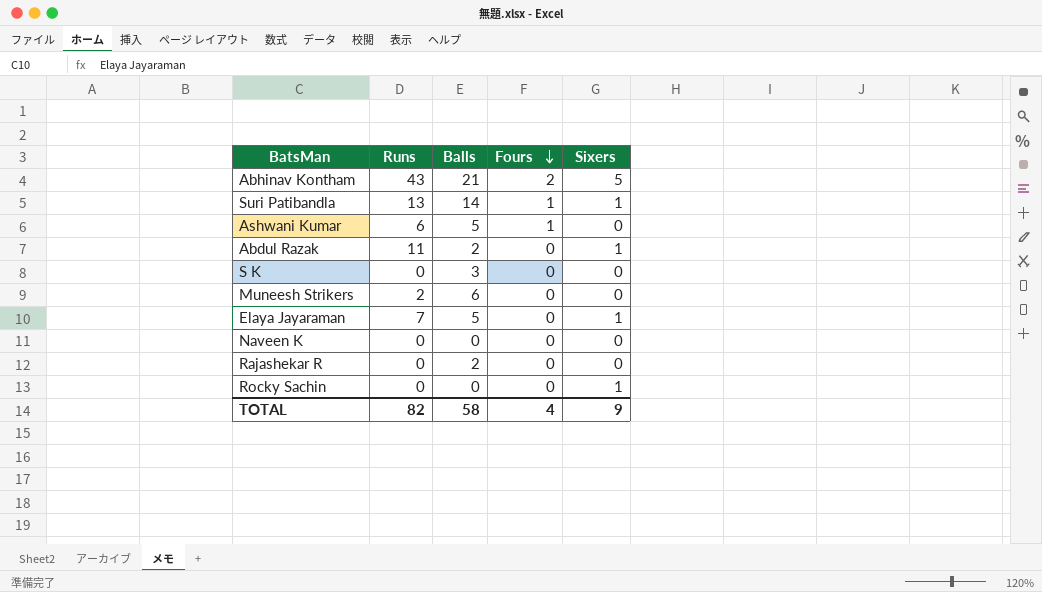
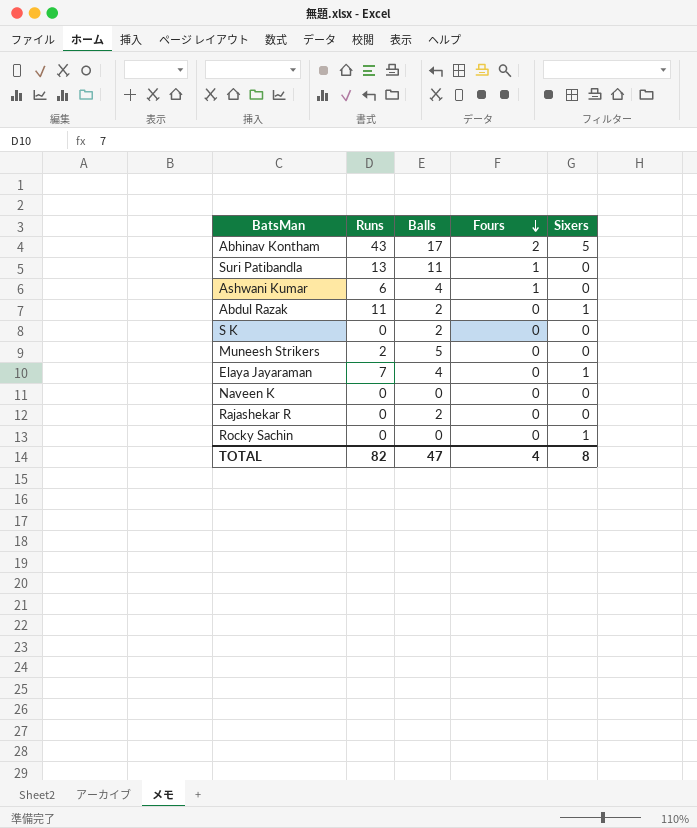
Abhinav Kontham | Balls: 21 -> 17
Suri Patibandla | Balls: 14 -> 11
Suri Patibandla | Sixers: 1 -> 0
Ashwani Kumar | Balls: 5 -> 4
S K | Balls: 3 -> 2
Muneesh Strikers | Balls: 6 -> 5
Elaya Jayaraman | Balls: 5 -> 4
TOTAL | Balls: 58 -> 47
TOTAL | Sixers: 9 -> 8

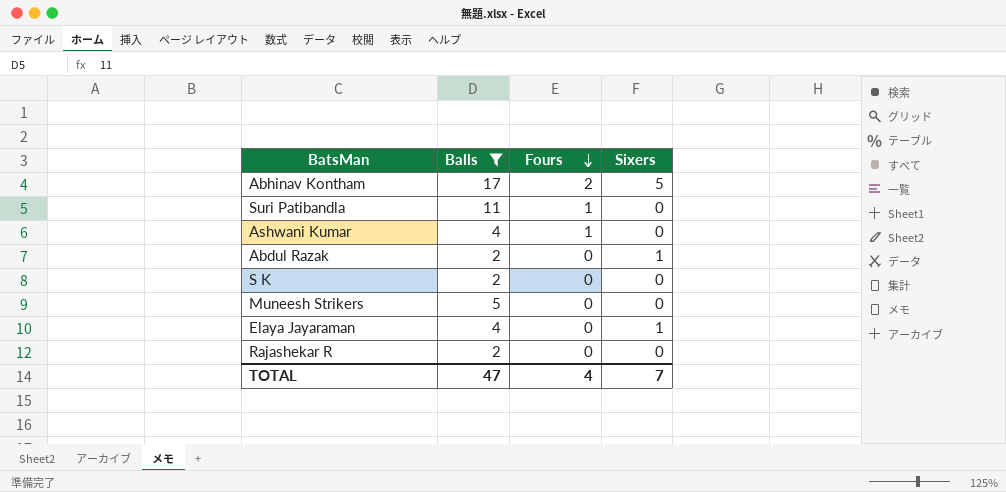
filter: none -> Balls != 0
column Runs | position: 2 -> none
TOTAL | Sixers: 8 -> 7

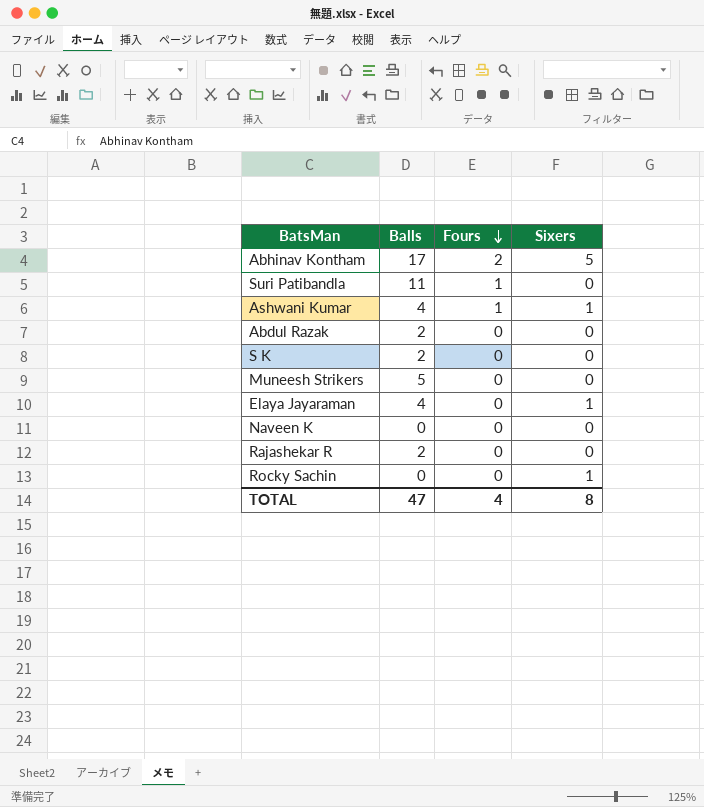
filter: Balls != 0 -> none
Ashwani Kumar | Sixers: 0 -> 1
Abdul Razak | Sixers: 1 -> 0
TOTAL | Sixers: 7 -> 8

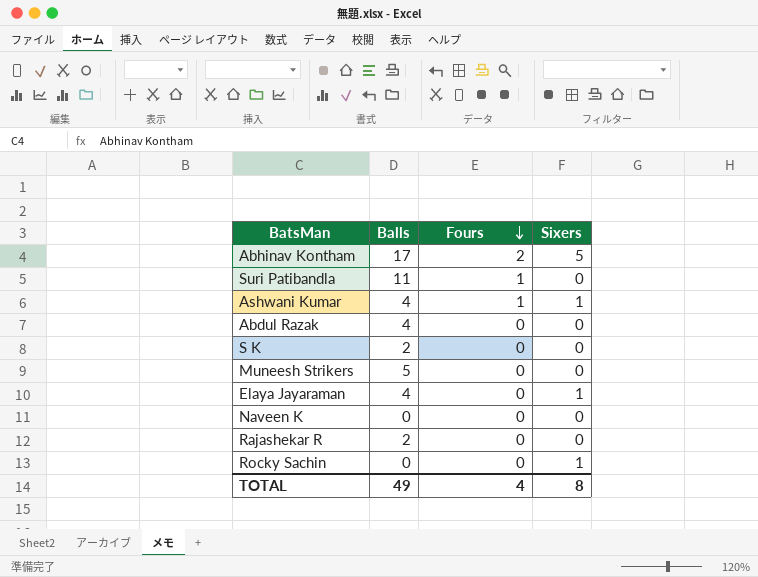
Abdul Razak | Balls: 2 -> 4
TOTAL | Balls: 47 -> 49

